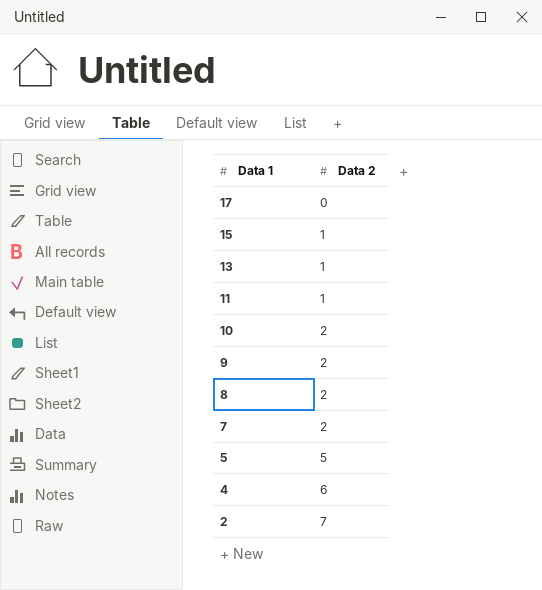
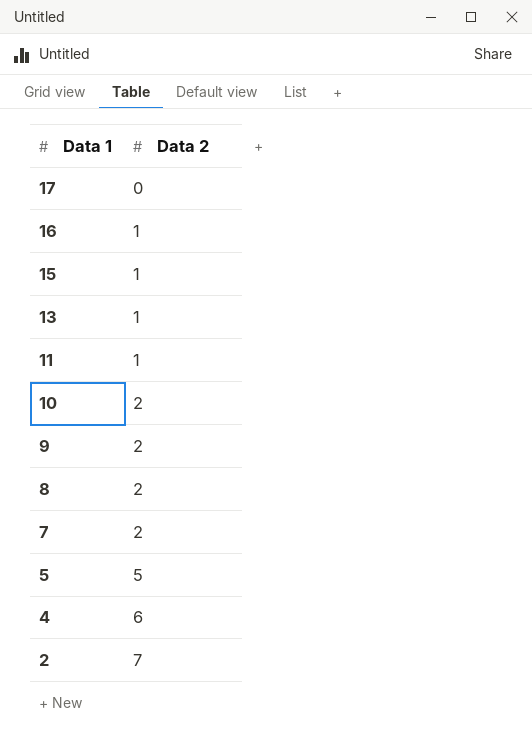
row 16: none -> 1

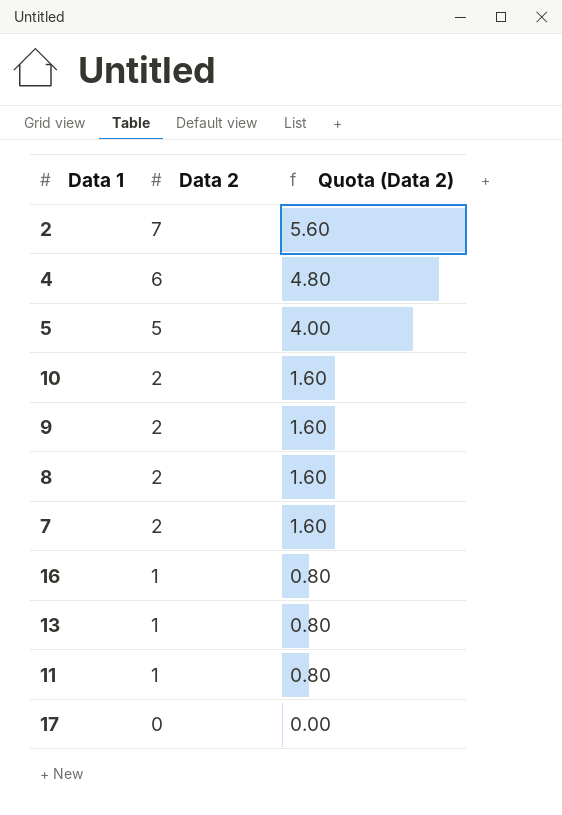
row order: Data 1 descending -> Data 2 descending
column Quota (Data 2) | formula: none -> [Data 2] * 0.8
row 15: 1 -> none

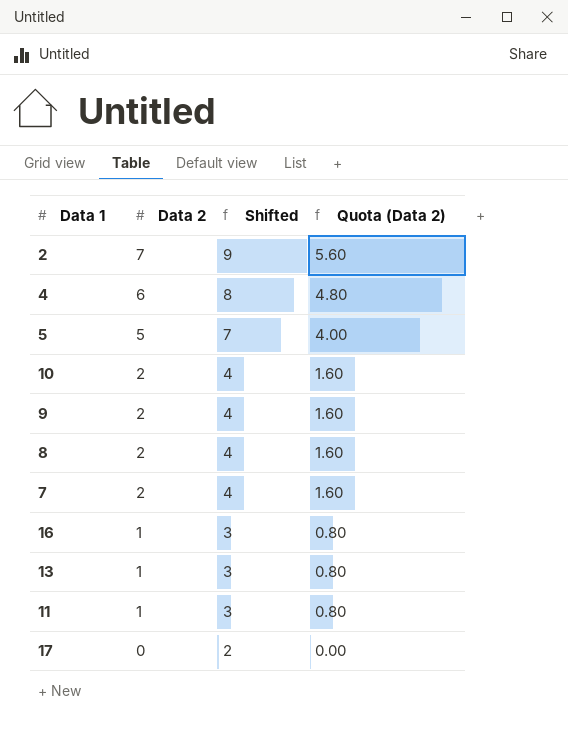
column Shifted | formula: none -> [Data 2] + 2

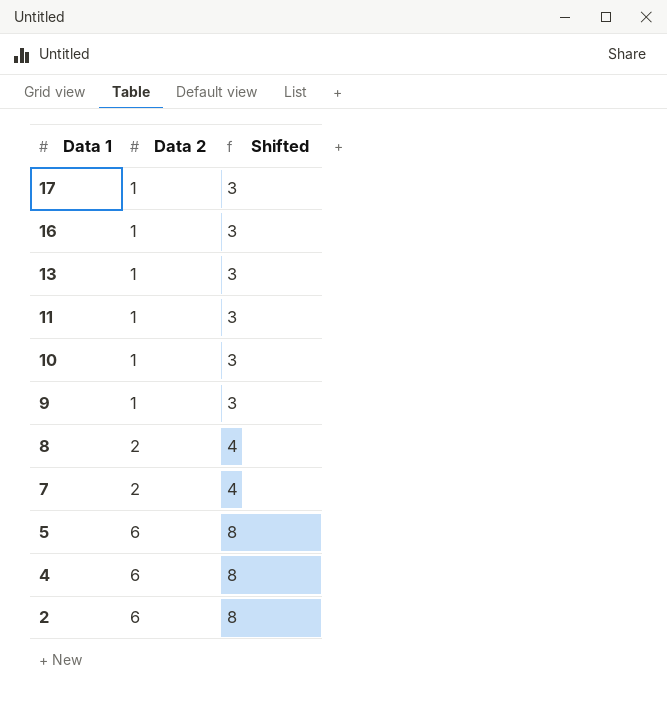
row order: Data 2 descending -> Data 1 descending
column Quota (Data 2) | formula: [Data 2] * 0.8 -> none
17 | Data 2: 0 -> 1
17 | Shifted: 2 -> 3
10 | Data 2: 2 -> 1
10 | Shifted: 4 -> 3
9 | Data 2: 2 -> 1
9 | Shifted: 4 -> 3
5 | Data 2: 5 -> 6
5 | Shifted: 7 -> 8
2 | Data 2: 7 -> 6
2 | Shifted: 9 -> 8

